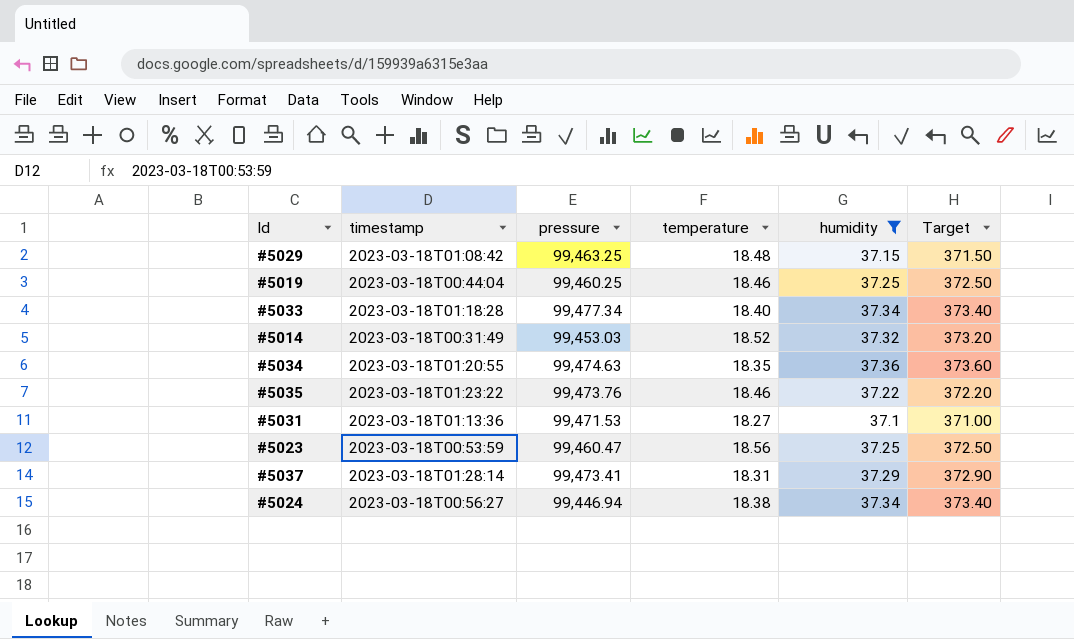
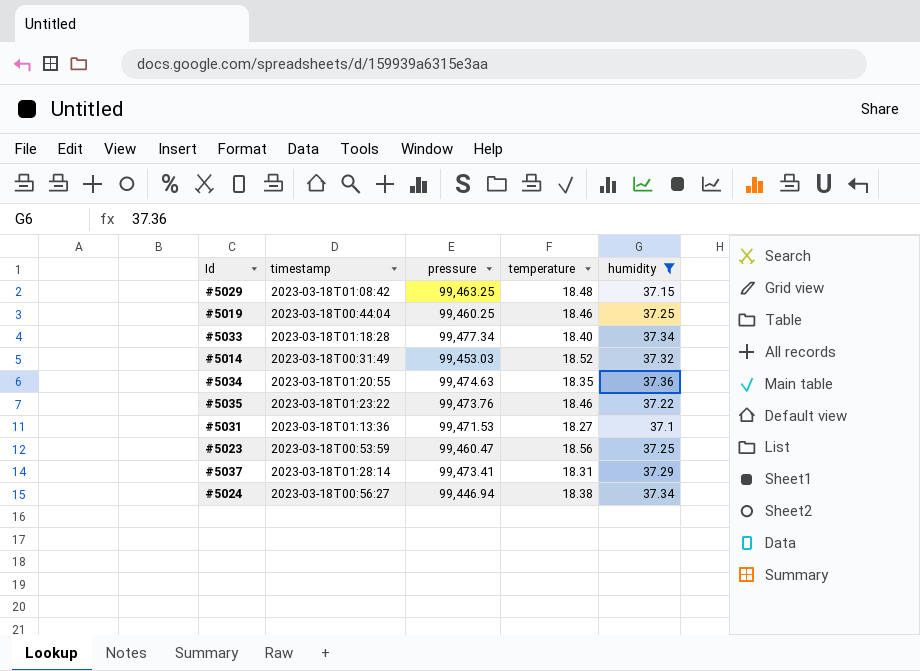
column Target | formula: [humidity] * 10 -> none

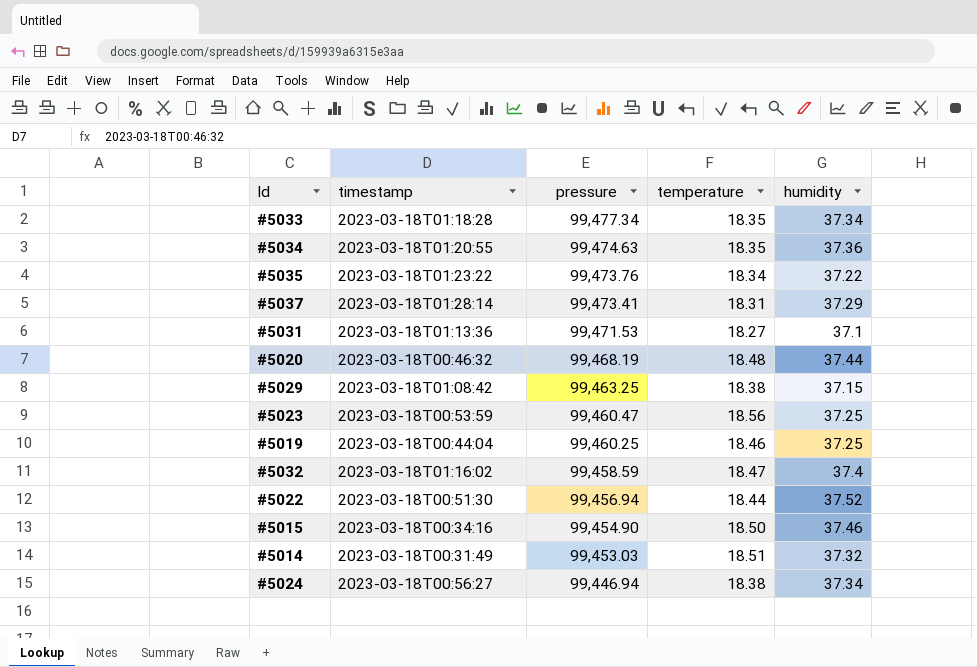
filter: humidity <= 37.36 -> none
row order: none -> pressure descending
#5033 | temperature: 18.40 -> 18.35
#5035 | temperature: 18.46 -> 18.34
#5029 | temperature: 18.48 -> 18.38
#5014 | temperature: 18.52 -> 18.51

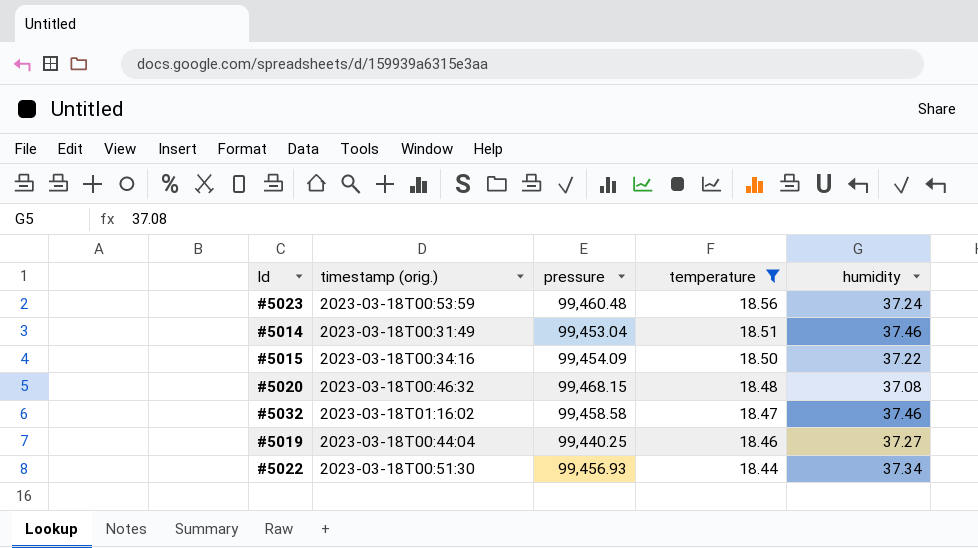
filter: none -> temperature >= 18.44
row order: pressure descending -> temperature descending
column name: timestamp -> timestamp (orig.)
#5023 | pressure: 99,460.47 -> 99,460.48
#5023 | humidity: 37.25 -> 37.24
#5014 | pressure: 99,453.03 -> 99,453.04
#5014 | humidity: 37.32 -> 37.46
#5015 | pressure: 99,454.90 -> 99,454.09
#5015 | humidity: 37.46 -> 37.22
#5020 | pressure: 99,468.19 -> 99,468.15
#5020 | humidity: 37.44 -> 37.08
#5032 | pressure: 99,458.59 -> 99,458.58
#5032 | humidity: 37.4 -> 37.46
#5019 | pressure: 99,460.25 -> 99,440.25
#5019 | humidity: 37.25 -> 37.27
#5022 | pressure: 99,456.94 -> 99,456.93
#5022 | humidity: 37.52 -> 37.34

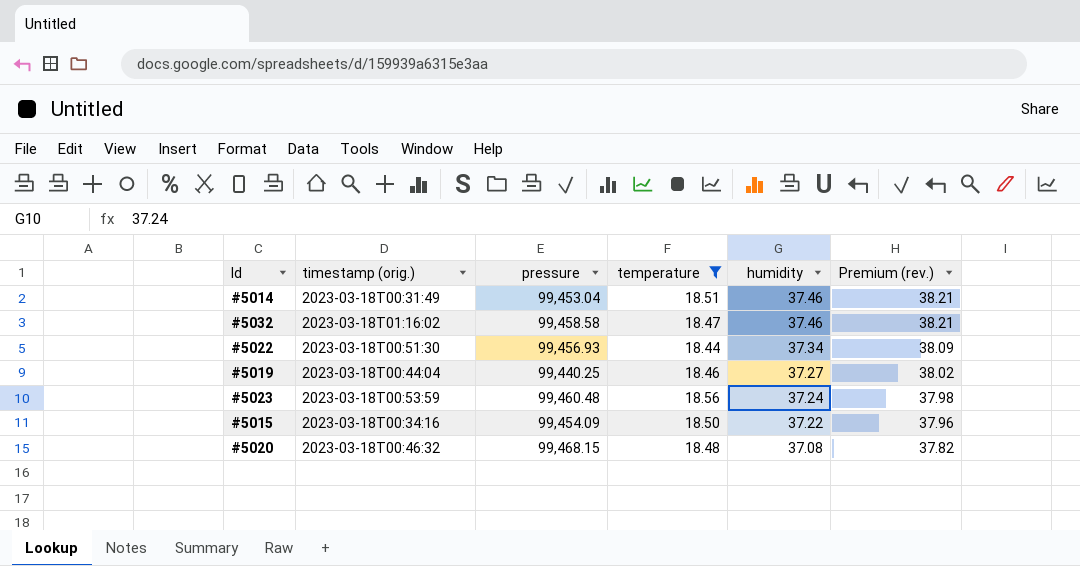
row order: temperature descending -> humidity descending
column Premium (rev.) | formula: none -> [humidity] * 1.02

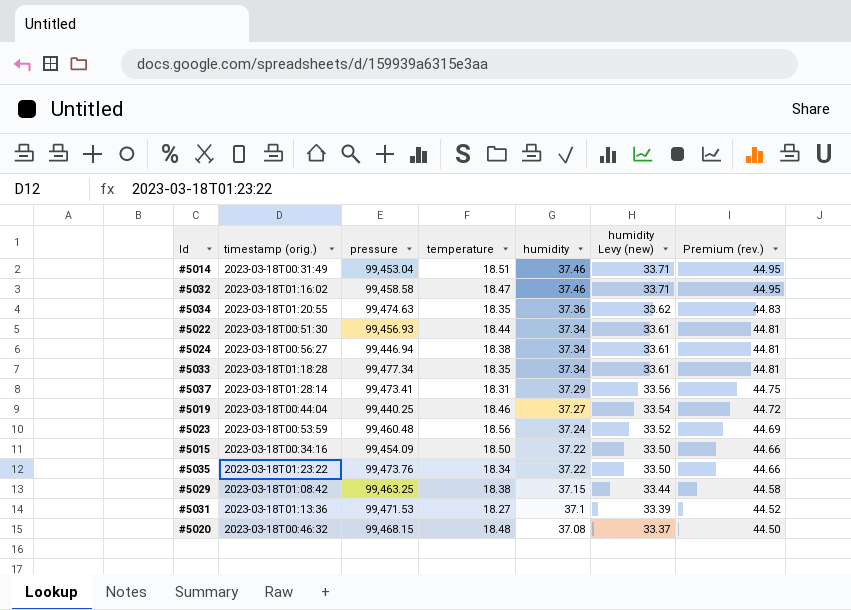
filter: temperature >= 18.44 -> none
column humidity Levy (new) | formula: none -> [humidity] * 0.9
column Premium (rev.) | formula: [humidity] * 1.02 -> [humidity] * 1.2

